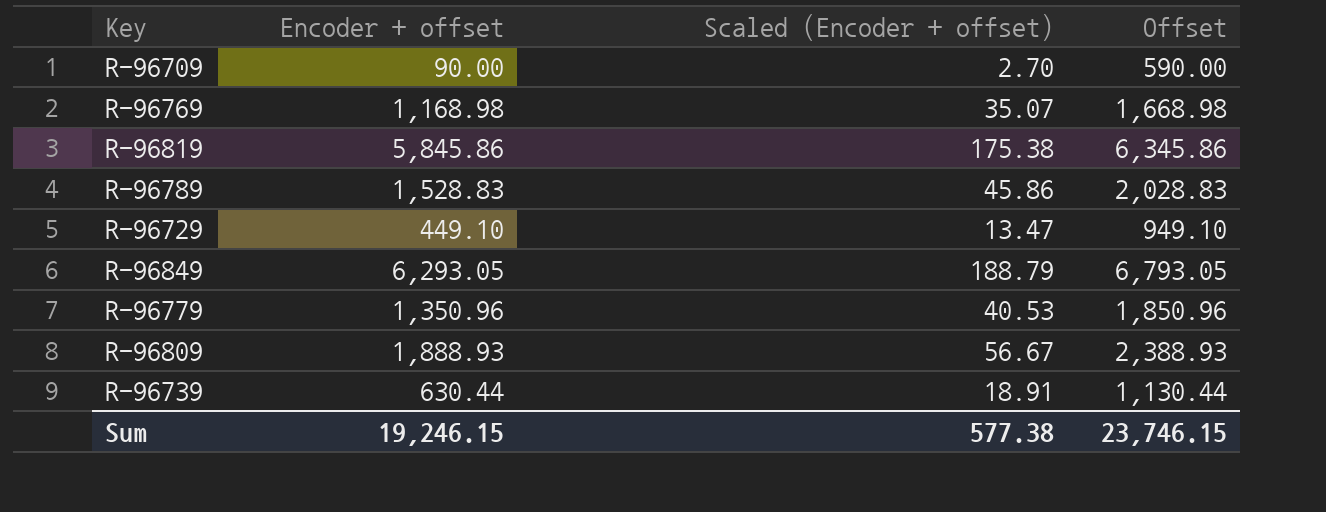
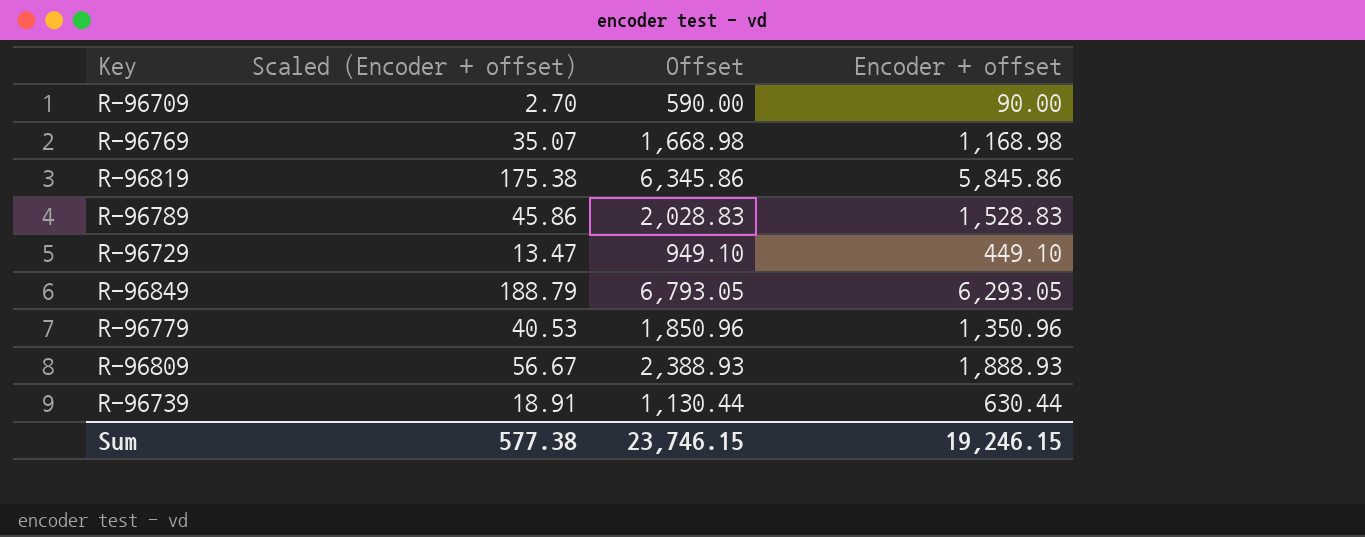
column Encoder + offset | position: 2 -> 4

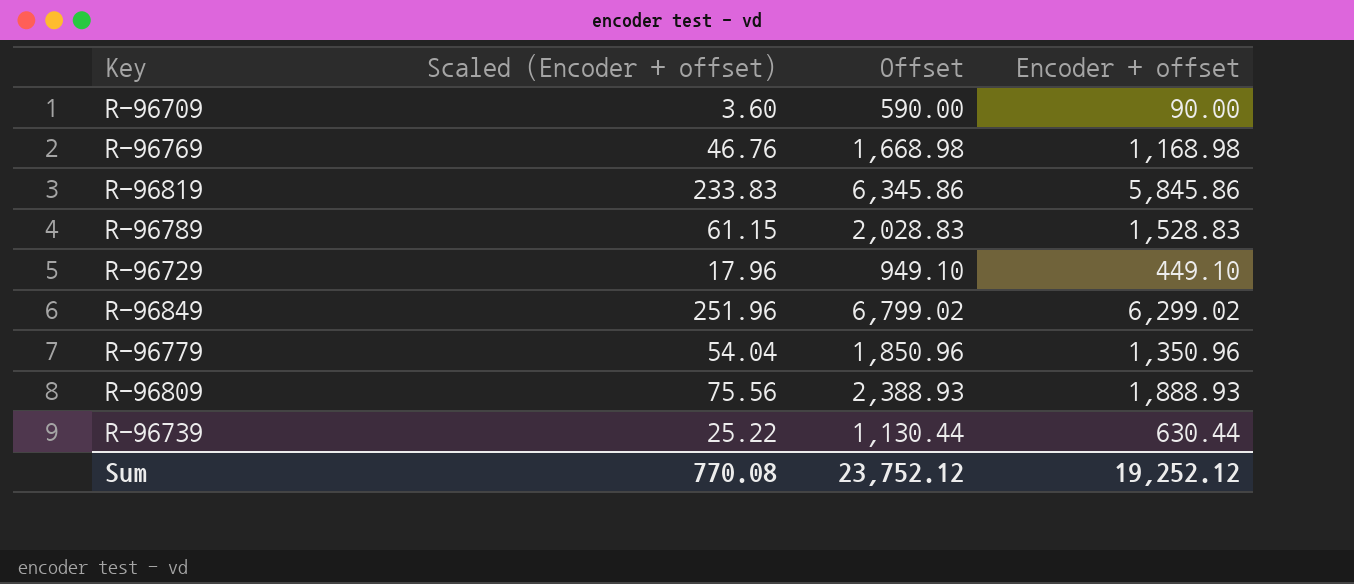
column Scaled (Encoder + offset) | formula: [Encoder + offset] * 0.03 -> [Encoder + offset] * 0.04
R-96849 | Offset: 6,793.05 -> 6,799.02
R-96849 | Encoder + offset: 6,293.05 -> 6,299.02
Sum | Scaled (Encoder + offset): 577.38 -> 770.08
Sum | Offset: 23,746.15 -> 23,752.12
Sum | Encoder + offset: 19,246.15 -> 19,252.12

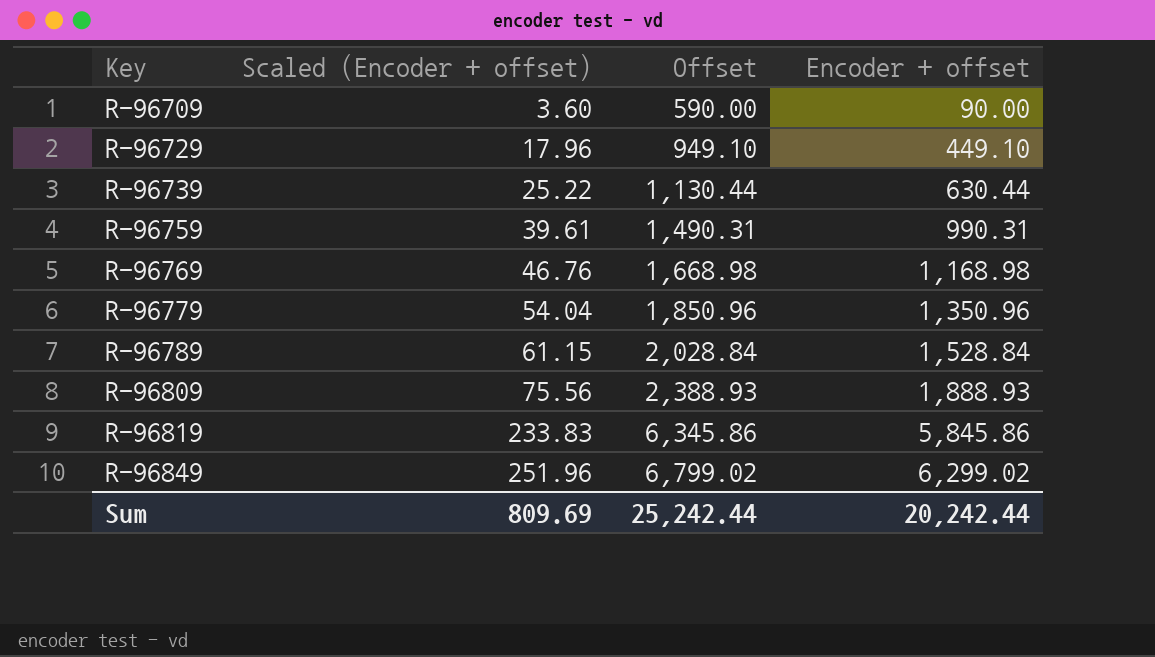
row order: none -> Key ascending
row R-96759: none -> 39.61 | 1,490.31 | 990.31
R-96789 | Offset: 2,028.83 -> 2,028.84
R-96789 | Encoder + offset: 1,528.83 -> 1,528.84
Sum | Scaled (Encoder + offset): 770.08 -> 809.69
Sum | Offset: 23,752.12 -> 25,242.44
Sum | Encoder + offset: 19,252.12 -> 20,242.44

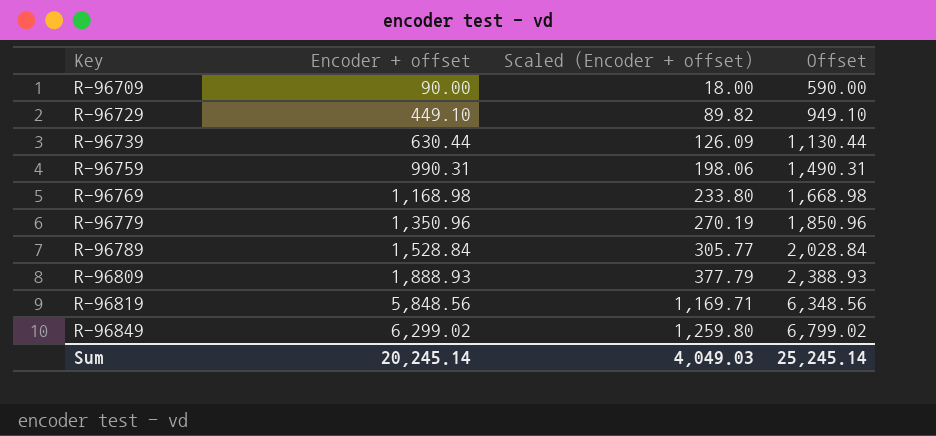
column Encoder + offset | position: 4 -> 2
column Scaled (Encoder + offset) | formula: [Encoder + offset] * 0.04 -> [Encoder + offset] * 0.2
R-96819 | Encoder + offset: 5,845.86 -> 5,848.56
R-96819 | Offset: 6,345.86 -> 6,348.56
Sum | Encoder + offset: 20,242.44 -> 20,245.14
Sum | Scaled (Encoder + offset): 809.69 -> 4,049.03
Sum | Offset: 25,242.44 -> 25,245.14

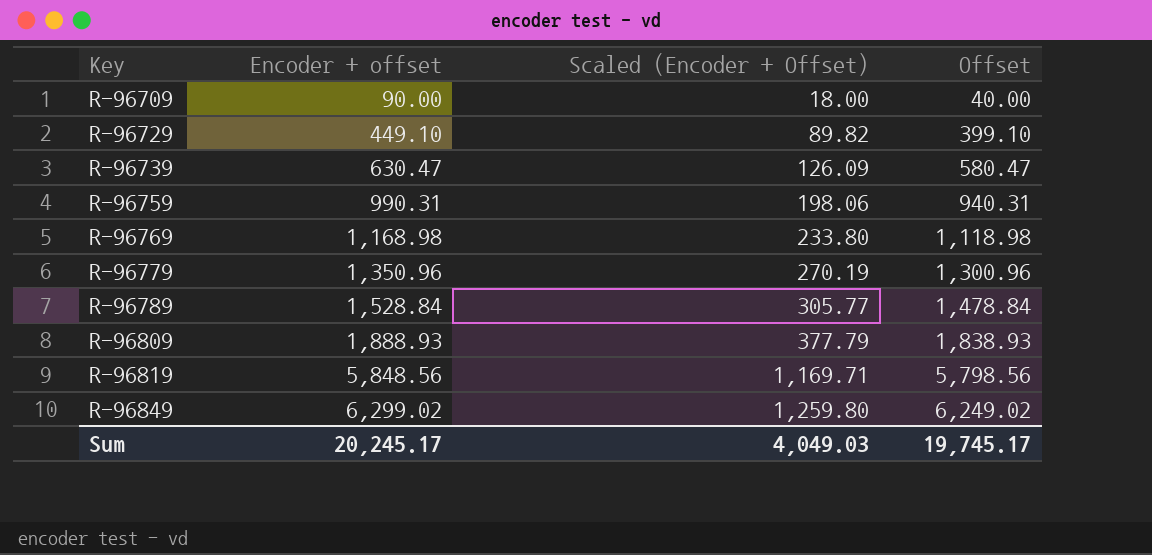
column name: Scaled (Encoder + offset) -> Scaled (Encoder + Offset)
column Offset | formula: [Encoder + offset] + 500 -> [Encoder + offset] - 50
R-96739 | Encoder + offset: 630.44 -> 630.47
Sum | Encoder + offset: 20,245.14 -> 20,245.17
Sum | Offset: 25,245.14 -> 19,745.17

